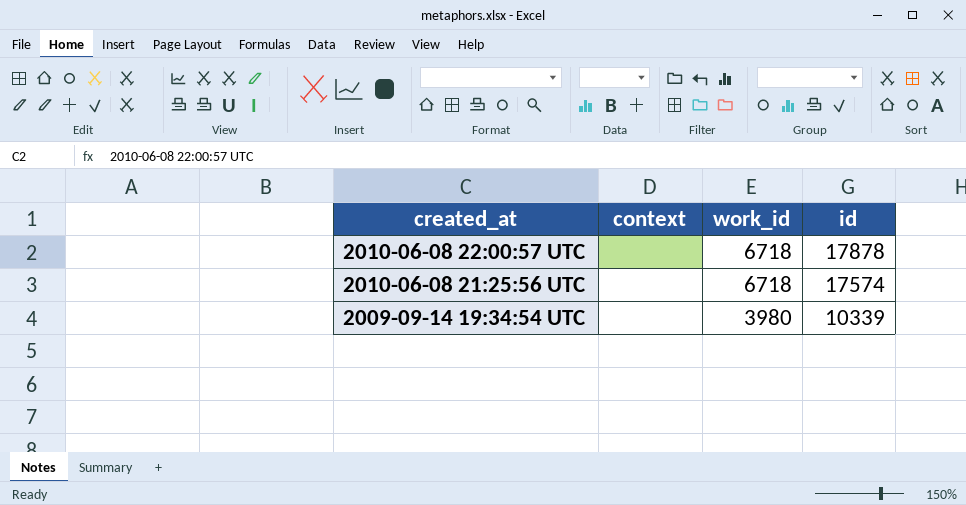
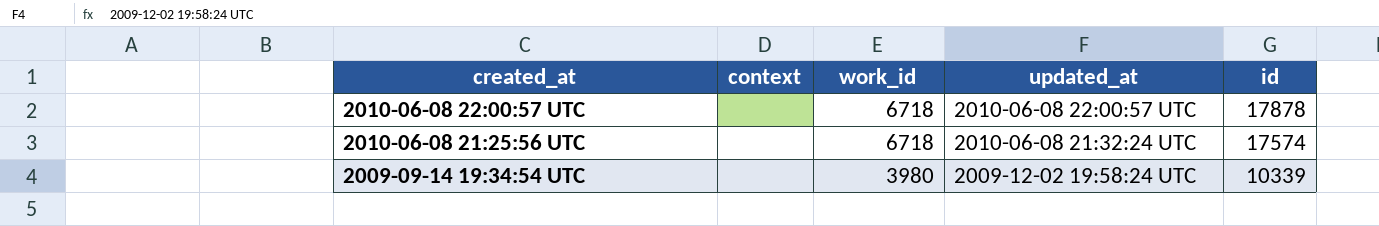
column updated_at | position: none -> 4

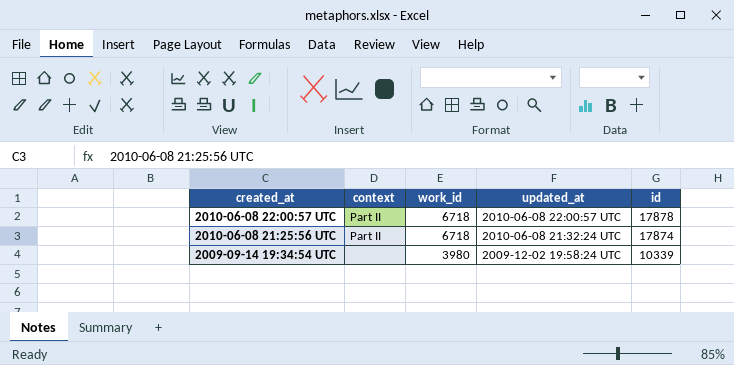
2010-06-08 22:00:57 UTC | context: none -> Part II
2010-06-08 21:25:56 UTC | context: none -> Part II
2010-06-08 21:25:56 UTC | id: 17574 -> 17874

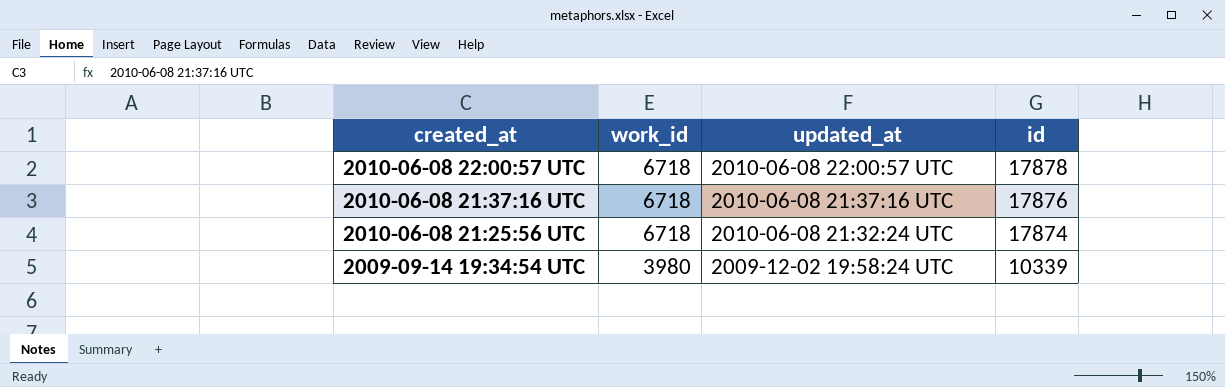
column context | position: 2 -> none
row 2010-06-08 21:37:16 UTC: none -> 6718 | 2010-06-08 21:37:16 UTC | 17876

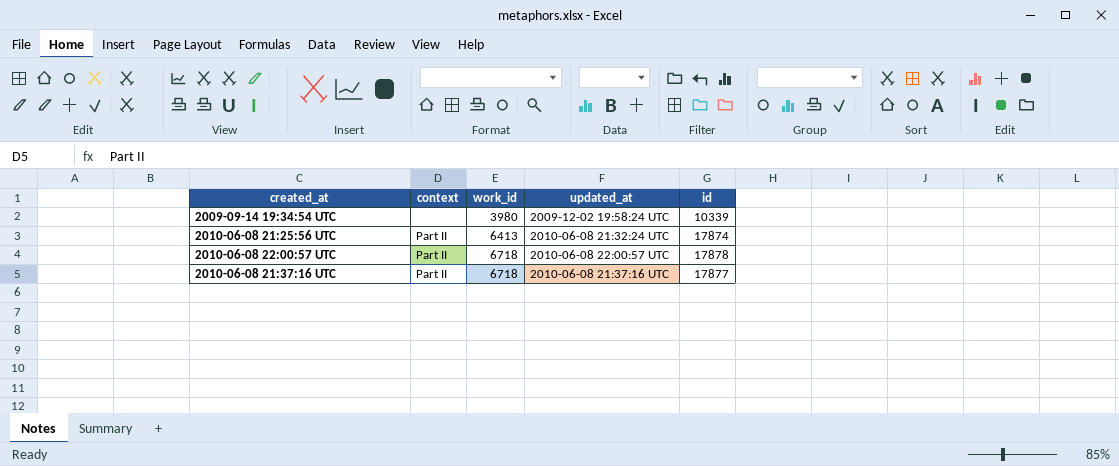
row order: created_at descending -> work_id ascending
column context | position: none -> 2
2010-06-08 21:25:56 UTC | work_id: 6718 -> 6413
2010-06-08 21:37:16 UTC | id: 17876 -> 17877

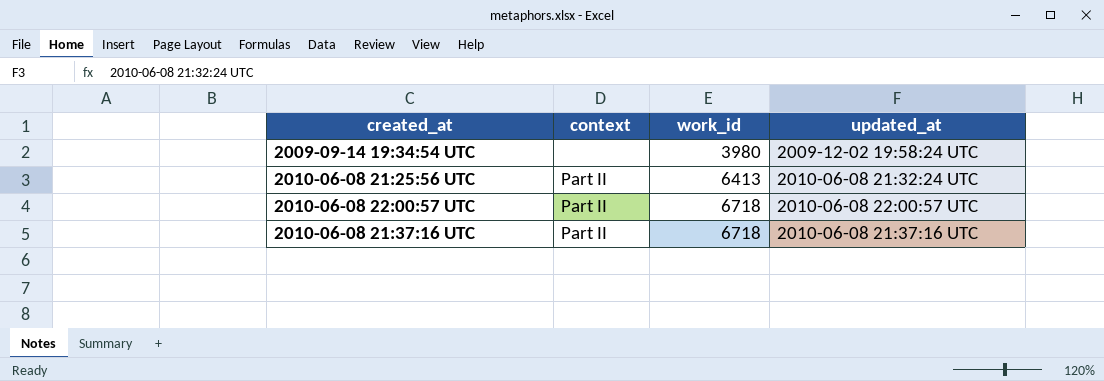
column id | position: 5 -> none

